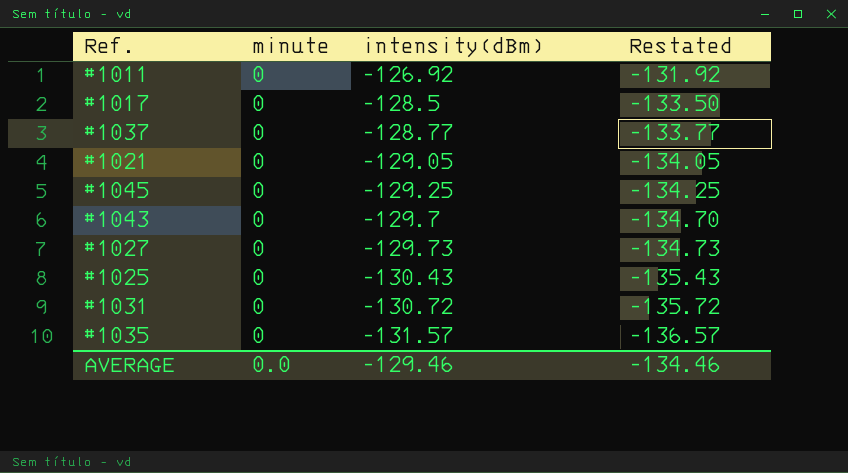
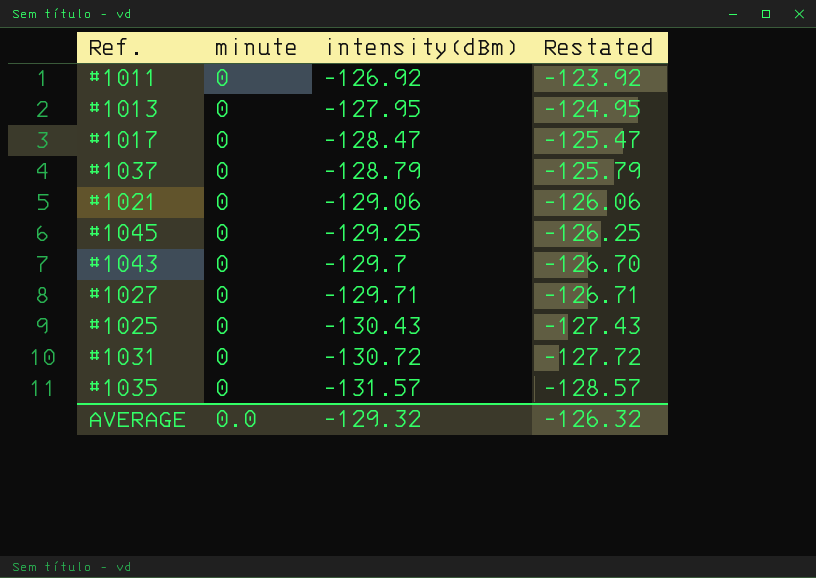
column Restated | formula: [intensity(dBm)] - 5 -> [intensity(dBm)] + 3
row #1013: none -> 0 | -127.95 | -124.95
#1017 | intensity(dBm): -128.5 -> -128.47
#1037 | intensity(dBm): -128.77 -> -128.79
#1021 | intensity(dBm): -129.05 -> -129.06
#1027 | intensity(dBm): -129.73 -> -129.71
AVERAGE | intensity(dBm): -129.46 -> -129.32
AVERAGE | Restated: -134.46 -> -126.32

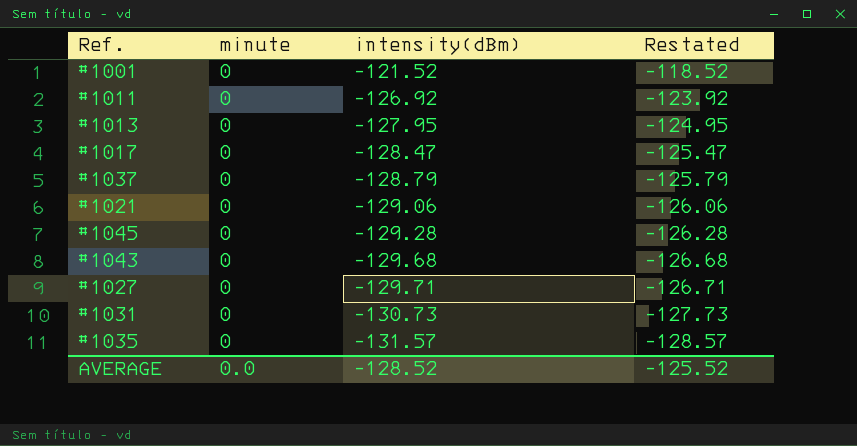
row #1025: 0 | -130.43 | -127.43 -> none
row #1001: none -> 0 | -121.52 | -118.52
#1045 | intensity(dBm): -129.25 -> -129.28
#1045 | Restated: -126.25 -> -126.28
#1043 | intensity(dBm): -129.7 -> -129.68
#1043 | Restated: -126.70 -> -126.68
#1031 | intensity(dBm): -130.72 -> -130.73
#1031 | Restated: -127.72 -> -127.73
AVERAGE | intensity(dBm): -129.32 -> -128.52
AVERAGE | Restated: -126.32 -> -125.52

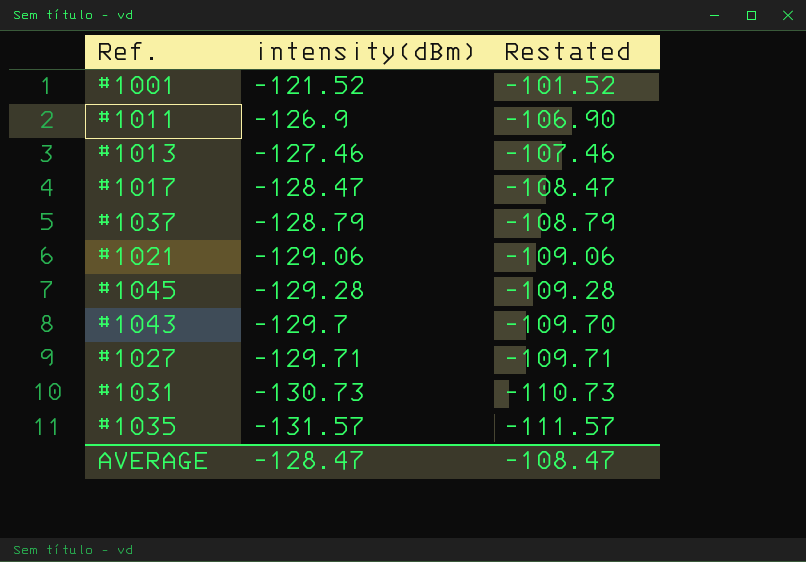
column minute | position: 2 -> none
column Restated | formula: [intensity(dBm)] + 3 -> [intensity(dBm)] + 20
#1011 | intensity(dBm): -126.92 -> -126.9
#1013 | intensity(dBm): -127.95 -> -127.46
#1043 | intensity(dBm): -129.68 -> -129.7
AVERAGE | intensity(dBm): -128.52 -> -128.47
AVERAGE | Restated: -125.52 -> -108.47

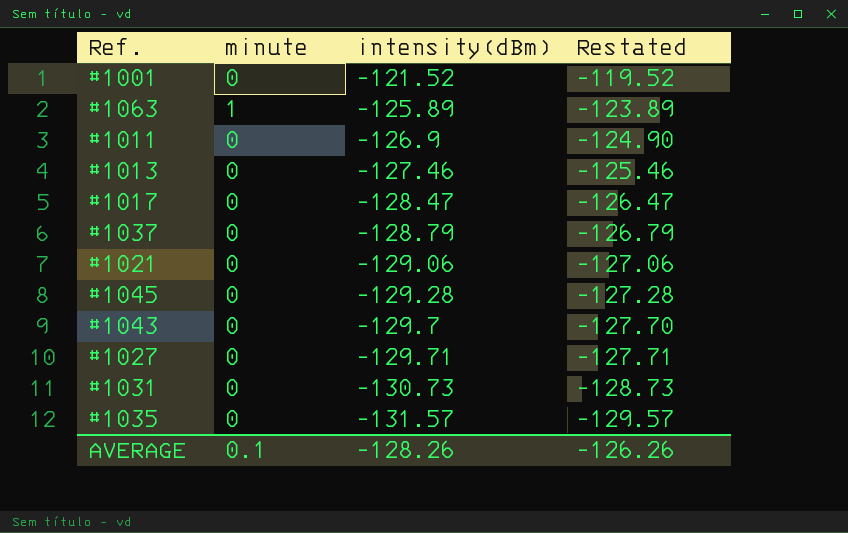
column minute | position: none -> 2
column Restated | formula: [intensity(dBm)] + 20 -> [intensity(dBm)] + 2
row #1063: none -> 1 | -125.89 | -123.89
AVERAGE | intensity(dBm): -128.47 -> -128.26
AVERAGE | Restated: -108.47 -> -126.26

